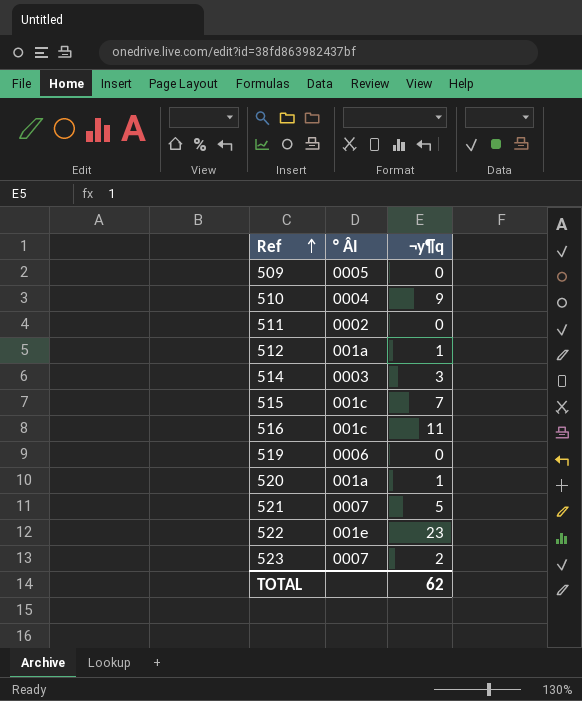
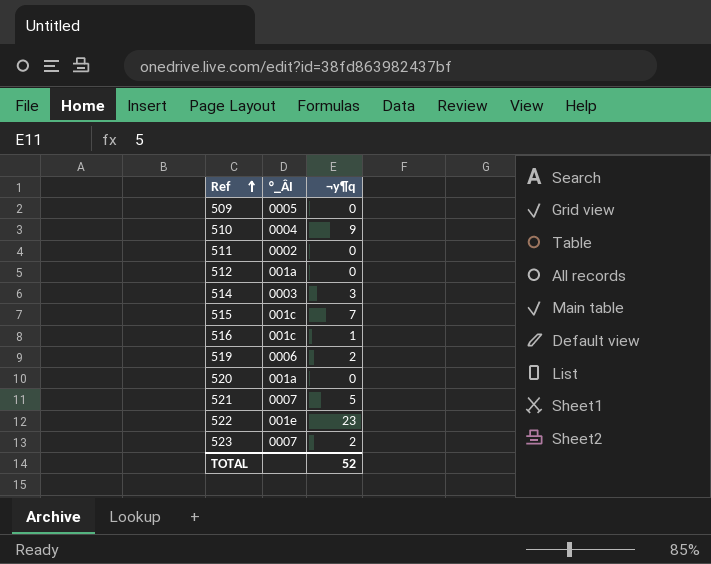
column name: ° ÂI -> °_ÂI
512 | ¬y¶q: 1 -> 0
516 | ¬y¶q: 11 -> 1
519 | ¬y¶q: 0 -> 2
520 | ¬y¶q: 1 -> 0
TOTAL | ¬y¶q: 62 -> 52

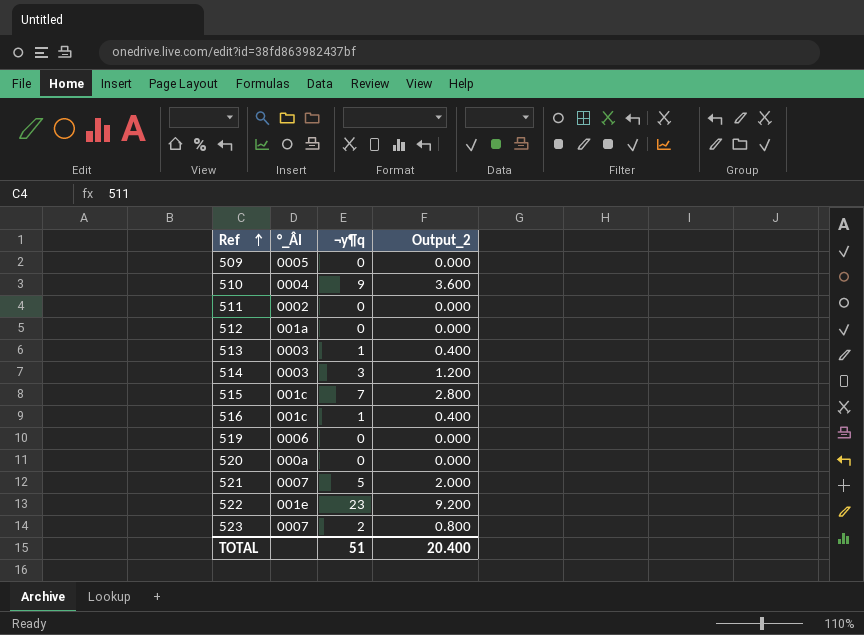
column Output_2 | formula: none -> [¬y¶q] * 0.4
row 513: none -> 0003 | 1 | 0.400
519 | ¬y¶q: 2 -> 0
520 | °_ÂI: 001a -> 000a
TOTAL | ¬y¶q: 52 -> 51

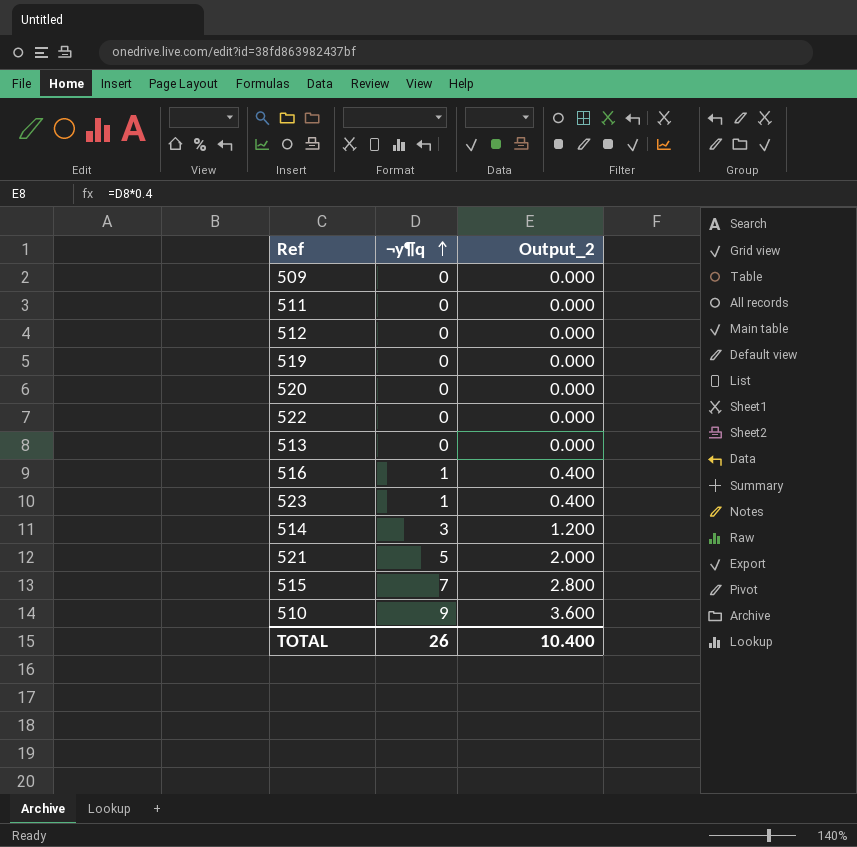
row order: Ref ascending -> ¬y¶q ascending
column °_ÂI | position: 2 -> none
522 | ¬y¶q: 23 -> 0
522 | Output_2: 9.200 -> 0.000
513 | ¬y¶q: 1 -> 0
513 | Output_2: 0.400 -> 0.000
523 | ¬y¶q: 2 -> 1
523 | Output_2: 0.800 -> 0.400
TOTAL | ¬y¶q: 51 -> 26
TOTAL | Output_2: 20.400 -> 10.400

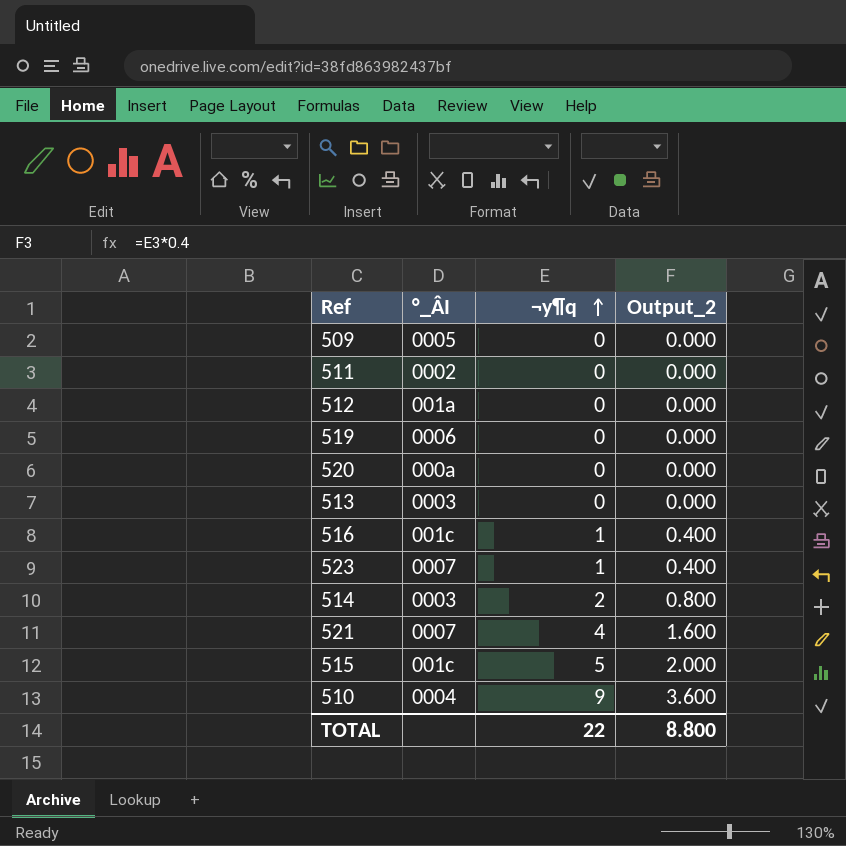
column °_ÂI | position: none -> 2
row 522: 0 | 0.000 -> none
514 | ¬y¶q: 3 -> 2
514 | Output_2: 1.200 -> 0.800
521 | ¬y¶q: 5 -> 4
521 | Output_2: 2.000 -> 1.600
515 | ¬y¶q: 7 -> 5
515 | Output_2: 2.800 -> 2.000
TOTAL | ¬y¶q: 26 -> 22
TOTAL | Output_2: 10.400 -> 8.800

